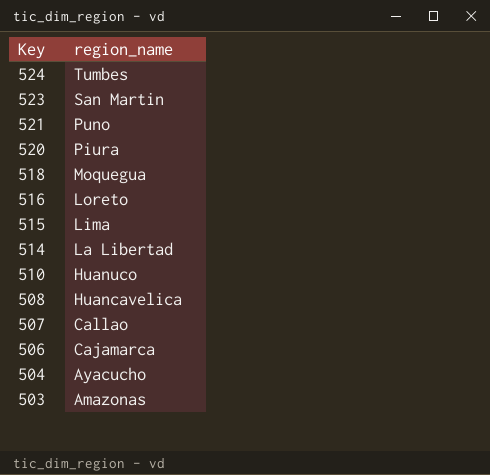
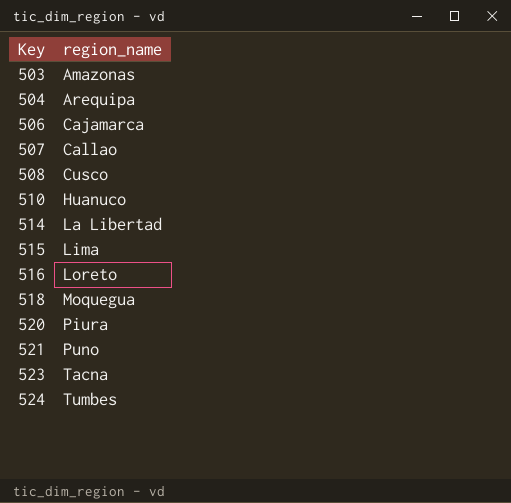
row order: Key descending -> Key ascending
504 | region_name: Ayacucho -> Arequipa
508 | region_name: Huancavelica -> Cusco
523 | region_name: San Martin -> Tacna

